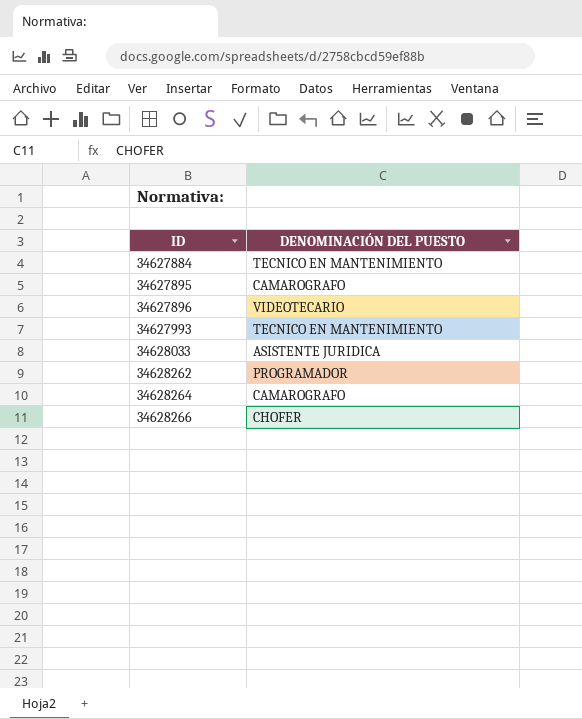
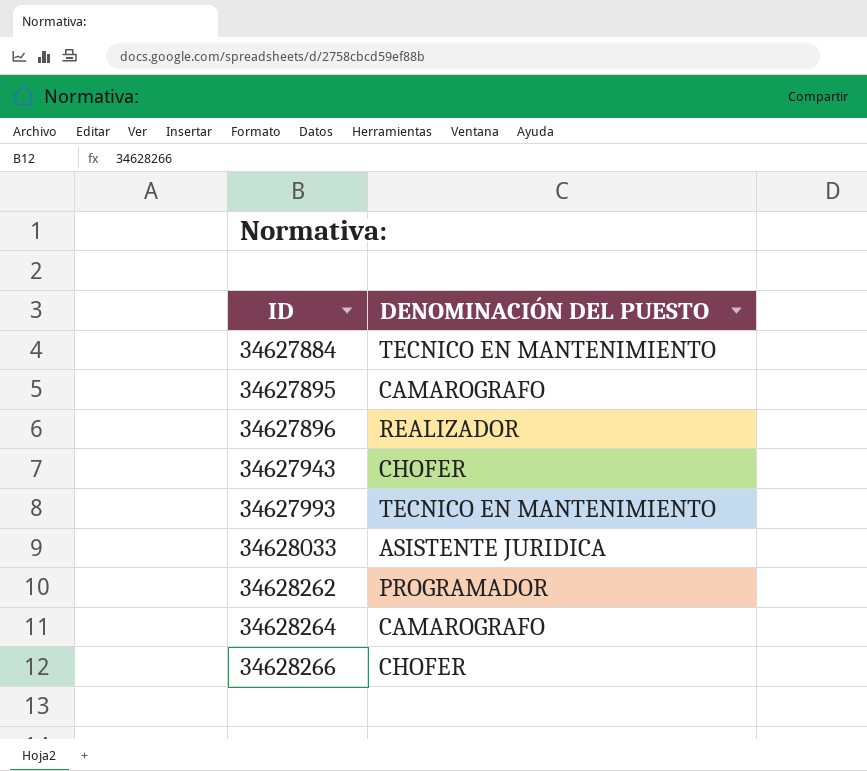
34627896 | DENOMINACIÓN DEL PUESTO: VIDEOTECARIO -> REALIZADOR
row 34627943: none -> CHOFER

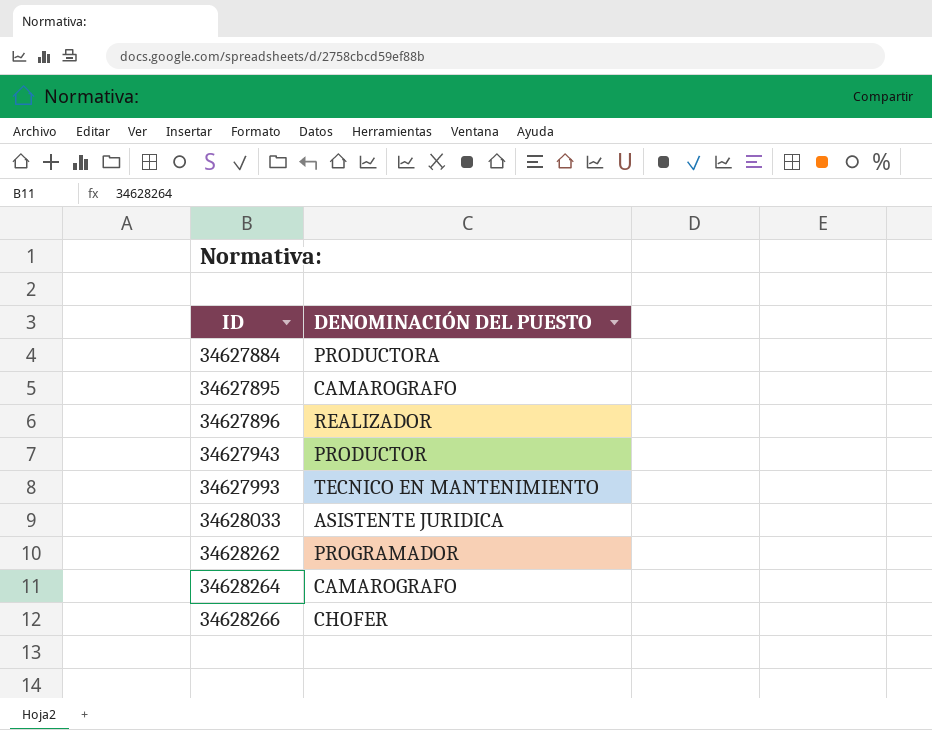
34627884 | DENOMINACIÓN DEL PUESTO: TECNICO EN MANTENIMIENTO -> PRODUCTORA
34627943 | DENOMINACIÓN DEL PUESTO: CHOFER -> PRODUCTOR

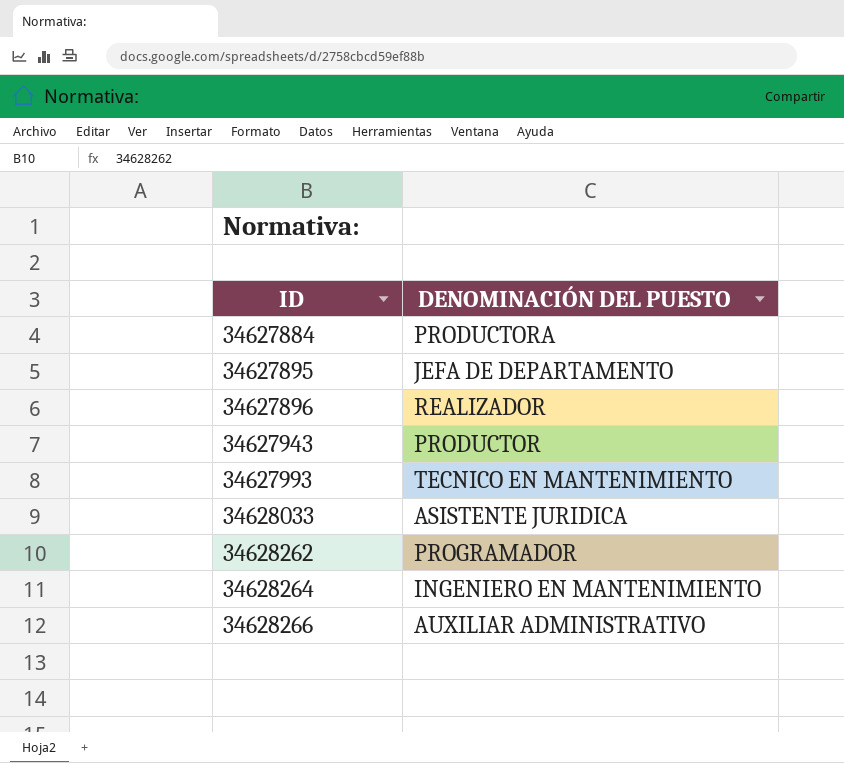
34627895 | DENOMINACIÓN DEL PUESTO: CAMAROGRAFO -> JEFA DE DEPARTAMENTO
34628264 | DENOMINACIÓN DEL PUESTO: CAMAROGRAFO -> INGENIERO EN MANTENIMIENTO
34628266 | DENOMINACIÓN DEL PUESTO: CHOFER -> AUXILIAR ADMINISTRATIVO

